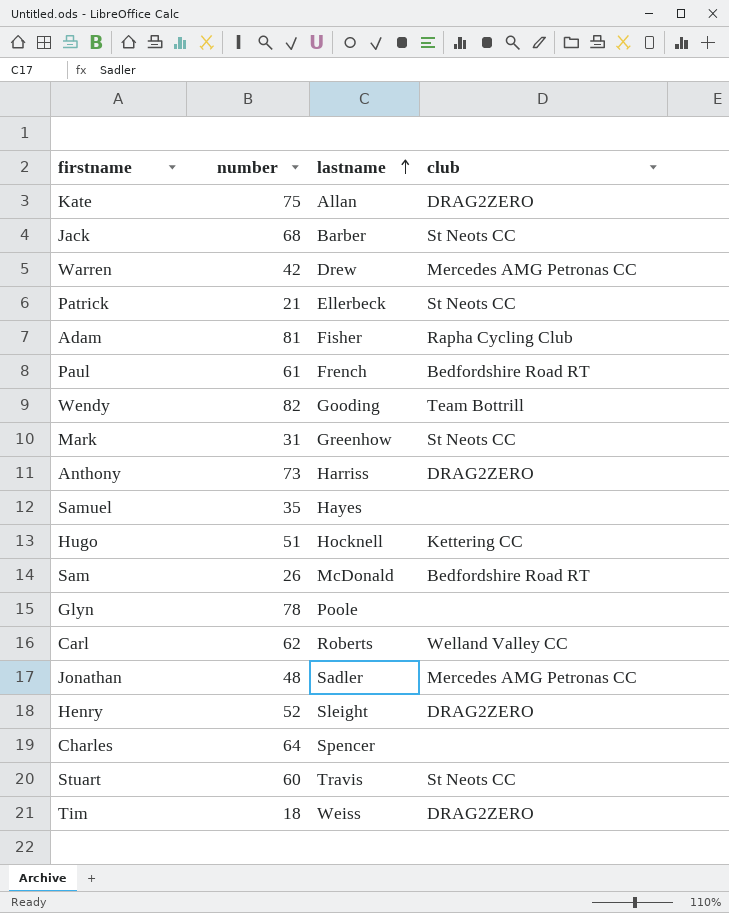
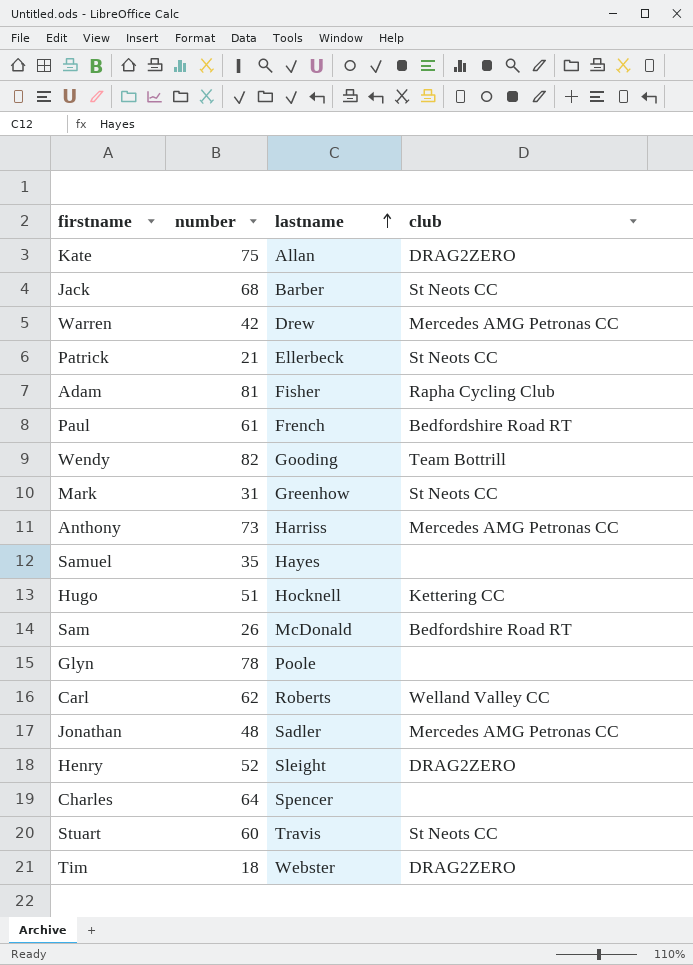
Anthony | club: DRAG2ZERO -> Mercedes AMG Petronas CC
Tim | lastname: Weiss -> Webster

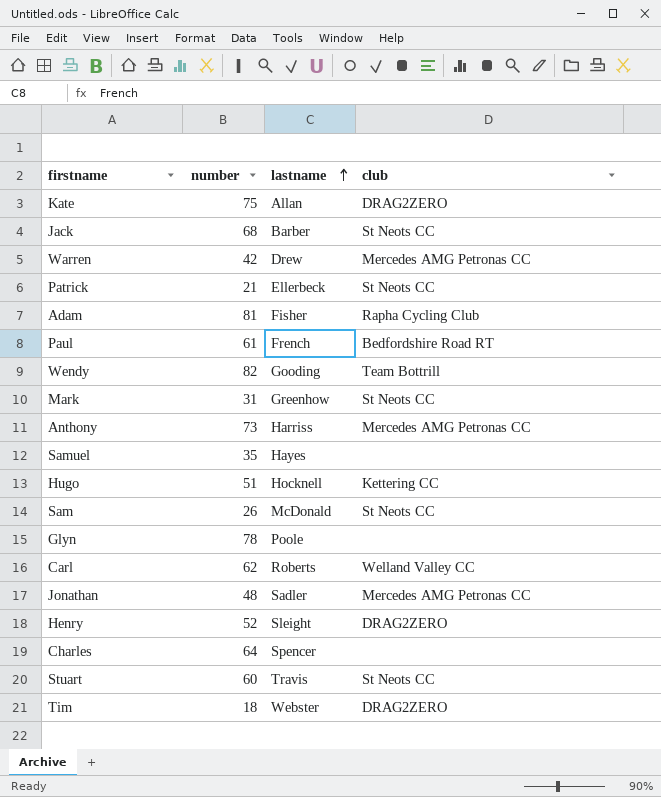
Sam | club: Bedfordshire Road RT -> St Neots CC

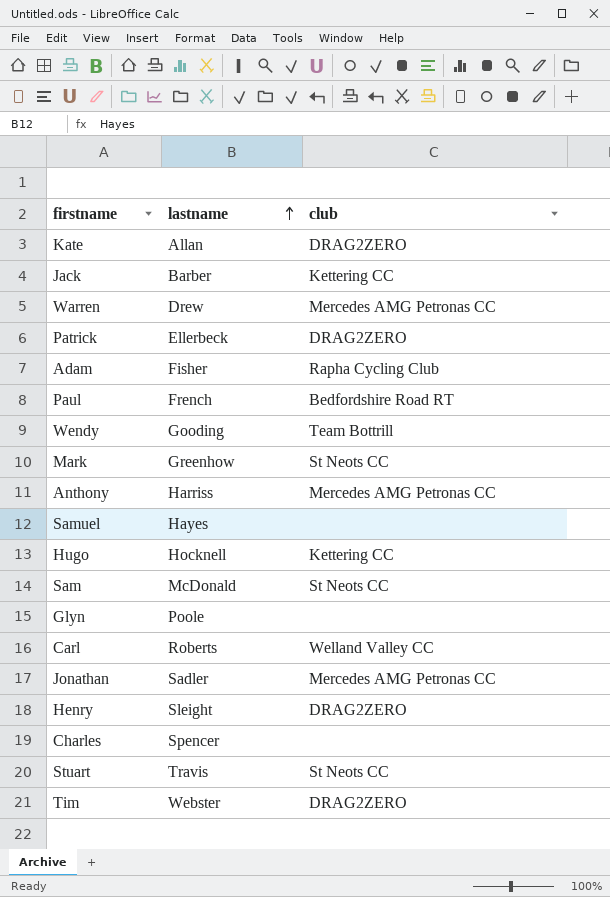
column number | position: 2 -> none
Jack | club: St Neots CC -> Kettering CC
Patrick | club: St Neots CC -> DRAG2ZERO

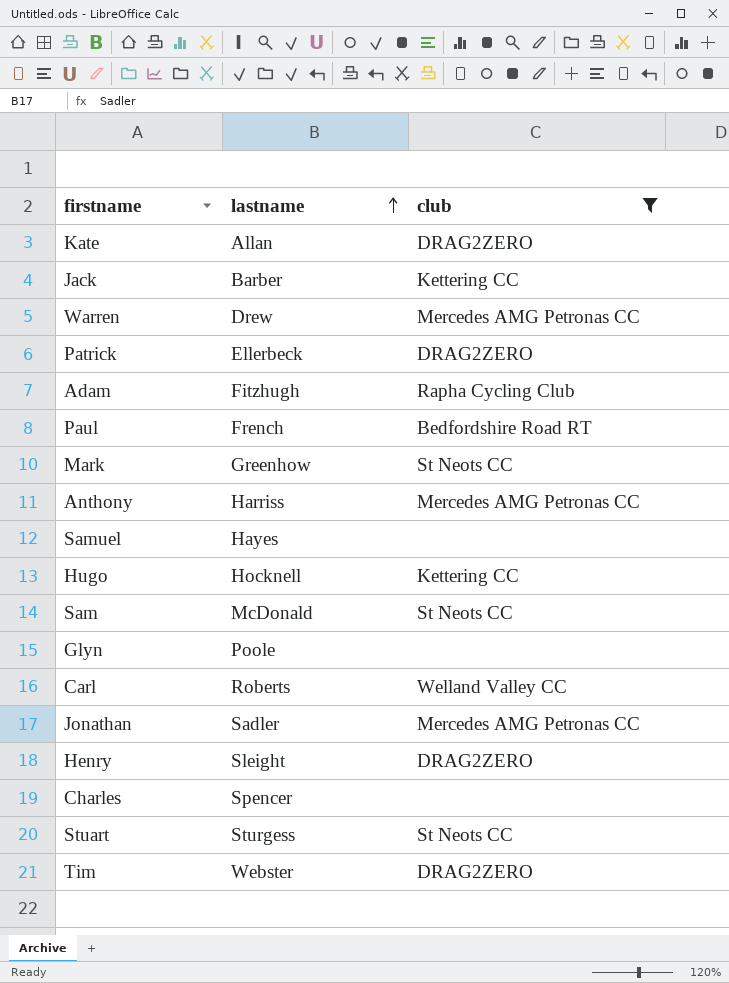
filter: none -> club != Team Bottrill
Adam | lastname: Fisher -> Fitzhugh
Stuart | lastname: Travis -> Sturgess

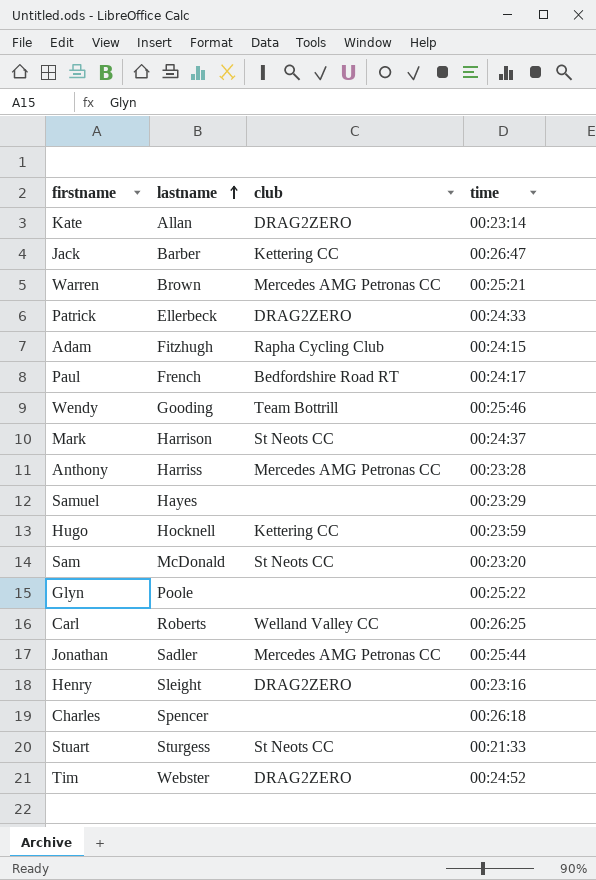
filter: club != Team Bottrill -> none
column time | position: none -> 4
Warren | lastname: Drew -> Brown
Mark | lastname: Greenhow -> Harrison

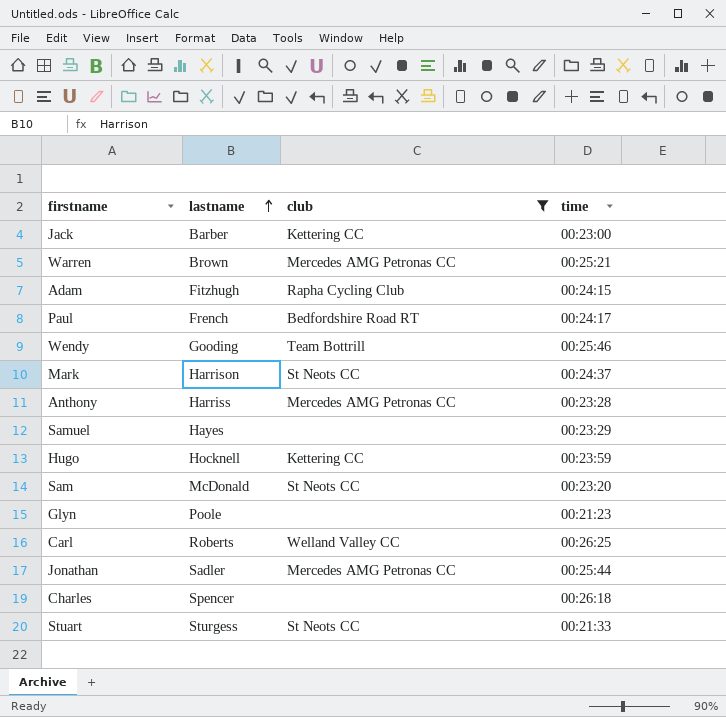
filter: none -> club != DRAG2ZERO
Jack | time: 00:26:47 -> 00:23:00
Glyn | time: 00:25:22 -> 00:21:23

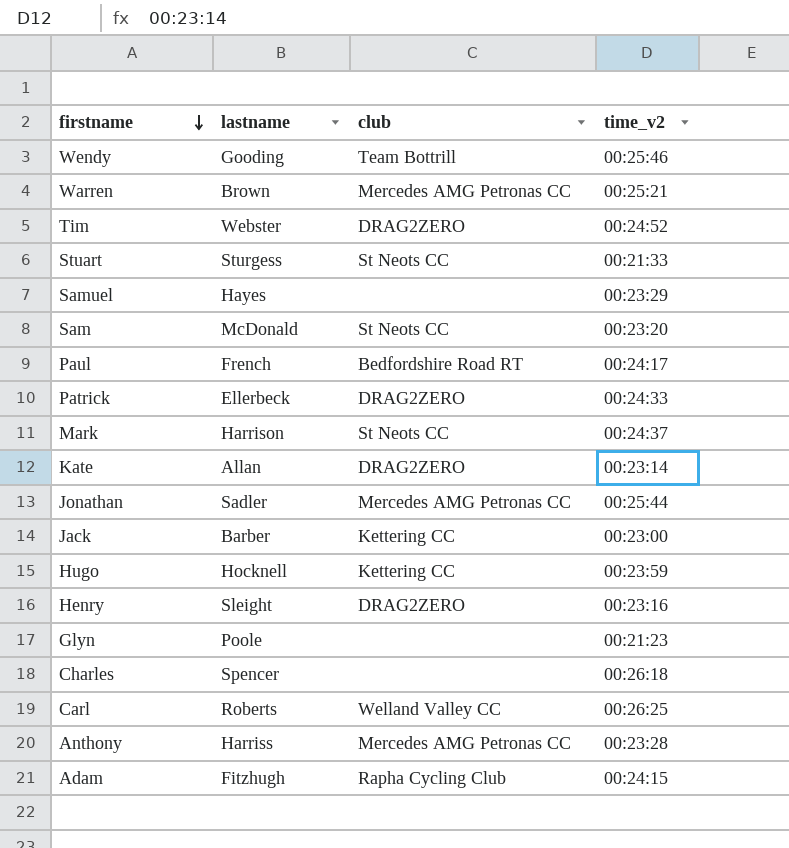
filter: club != DRAG2ZERO -> none
row order: lastname ascending -> firstname descending
column name: time -> time_v2

